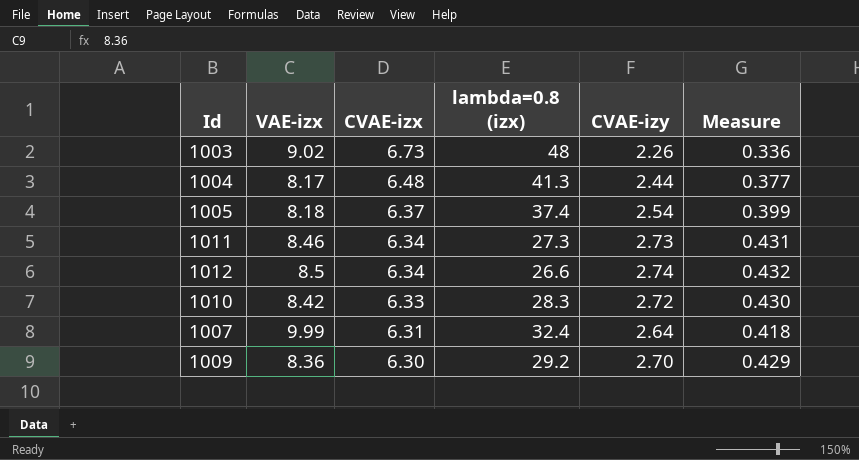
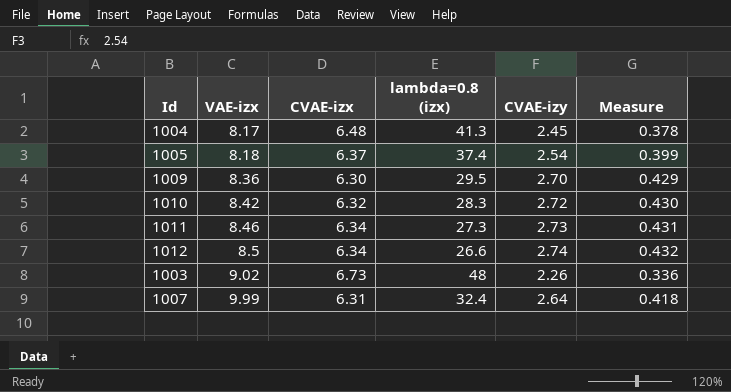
row order: CVAE-izx descending -> VAE-izx ascending
1004 | CVAE-izy: 2.44 -> 2.45
1004 | Measure: 0.377 -> 0.378
1009 | lambda=0.8 (izx): 29.2 -> 29.5
1010 | CVAE-izx: 6.33 -> 6.32

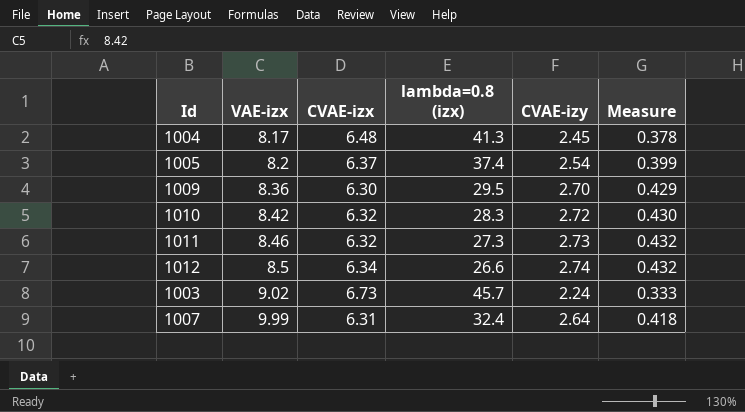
1005 | VAE-izx: 8.18 -> 8.2
1011 | CVAE-izx: 6.34 -> 6.32
1011 | Measure: 0.431 -> 0.432
1003 | lambda=0.8 (izx): 48 -> 45.7
1003 | CVAE-izy: 2.26 -> 2.24
1003 | Measure: 0.336 -> 0.333

